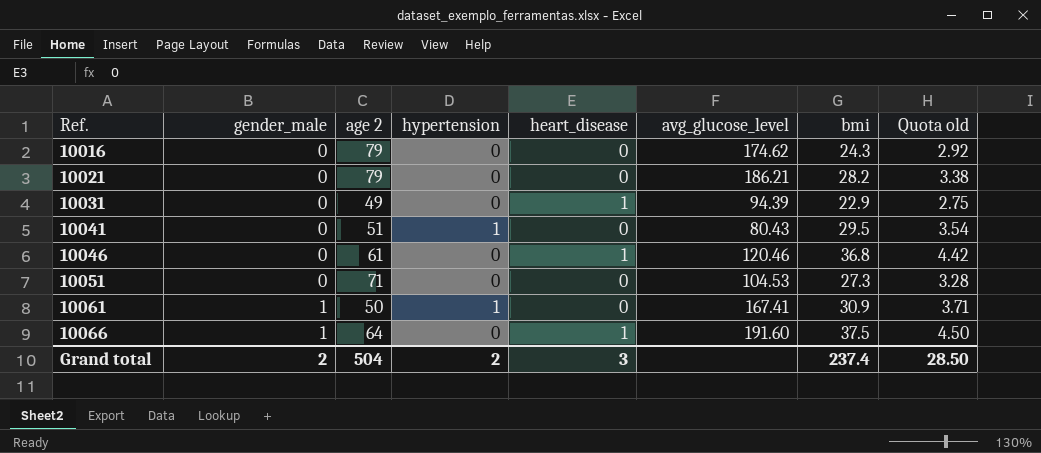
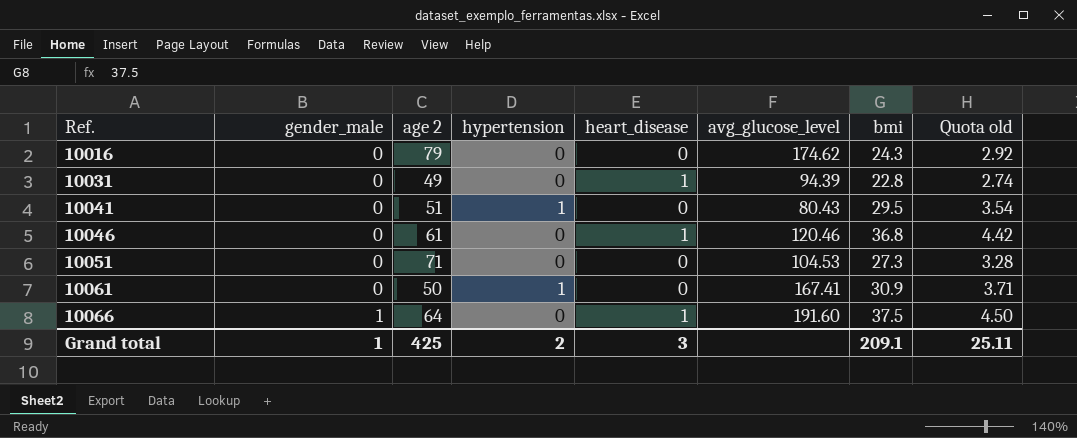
row 10021: 0 | 79 | 0 | 0 | 186.21 | 28.2 | 3.38 -> none
10031 | bmi: 22.9 -> 22.8
10031 | Quota old: 2.75 -> 2.74
10061 | gender_male: 1 -> 0
Grand total | gender_male: 2 -> 1
Grand total | age 2: 504 -> 425
Grand total | bmi: 237.4 -> 209.1
Grand total | Quota old: 28.50 -> 25.11

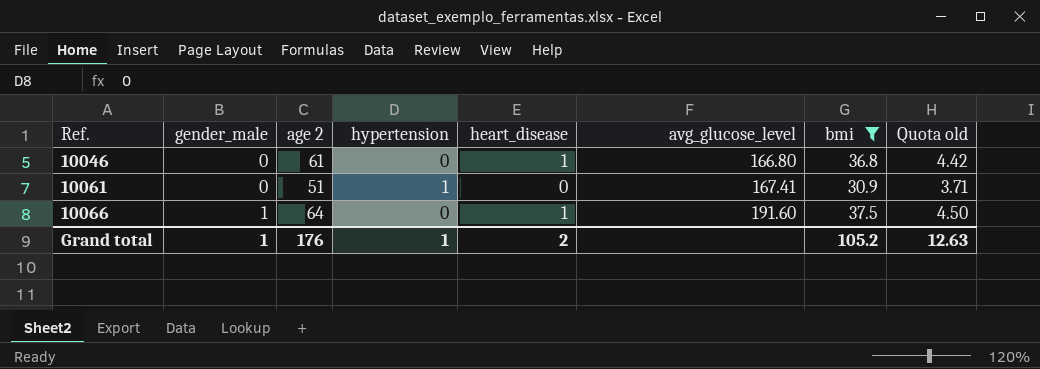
filter: none -> bmi >= 30.9
10046 | avg_glucose_level: 120.46 -> 166.80
10061 | age 2: 50 -> 51
Grand total | age 2: 425 -> 176
Grand total | hypertension: 2 -> 1
Grand total | heart_disease: 3 -> 2
Grand total | bmi: 209.1 -> 105.2
Grand total | Quota old: 25.11 -> 12.63

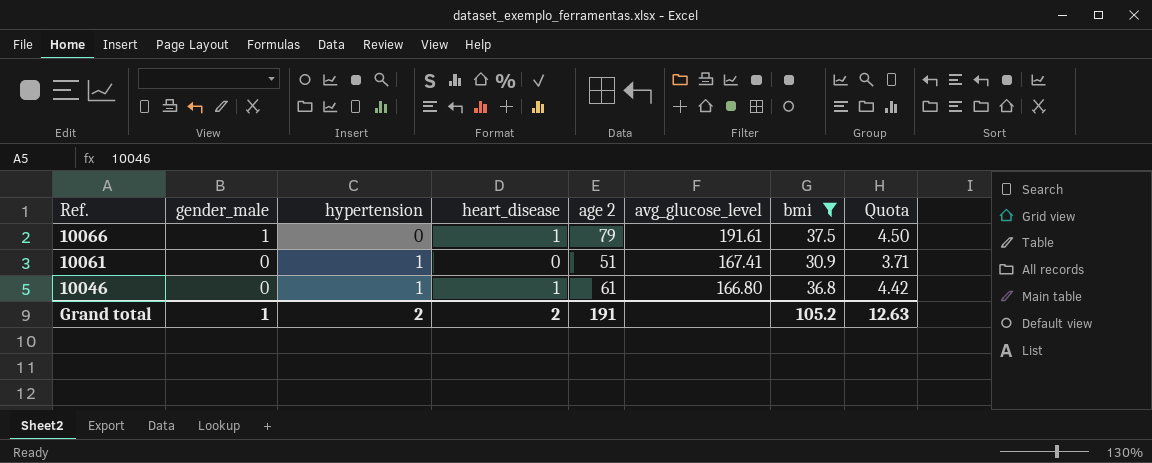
row order: Ref. ascending -> Ref. descending
column age 2 | position: 3 -> 5
column name: Quota old -> Quota
10066 | age 2: 64 -> 79
10066 | avg_glucose_level: 191.60 -> 191.61
10046 | hypertension: 0 -> 1
Grand total | hypertension: 1 -> 2
Grand total | age 2: 176 -> 191

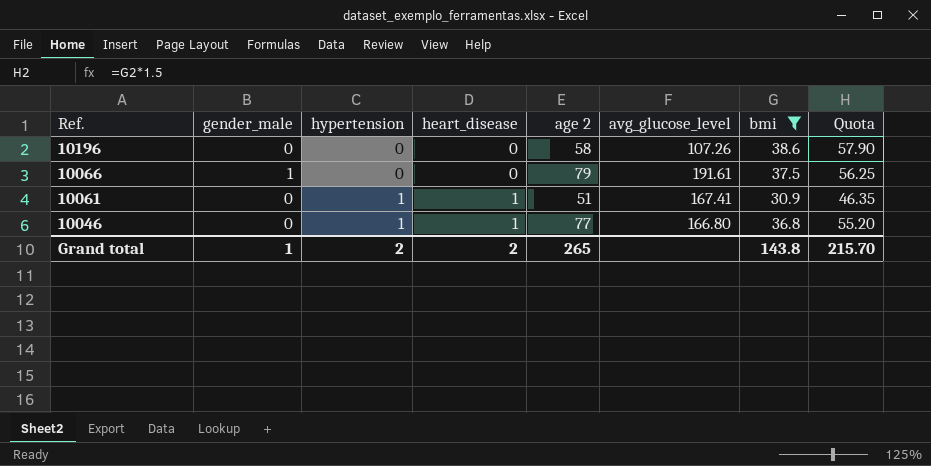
column Quota | formula: [bmi] * 0.12 -> [bmi] * 1.5
row 10196: none -> 0 | 0 | 0 | 58 | 107.26 | 38.6 | 57.90
10066 | heart_disease: 1 -> 0
10061 | heart_disease: 0 -> 1
10046 | age 2: 61 -> 77
Grand total | age 2: 191 -> 265
Grand total | bmi: 105.2 -> 143.8
Grand total | Quota: 12.63 -> 215.70

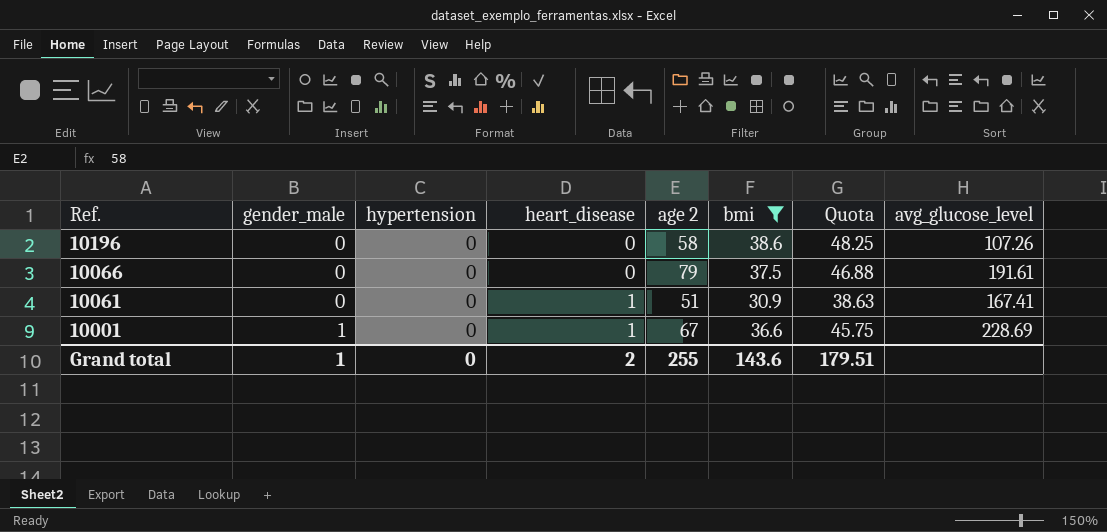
column Quota | formula: [bmi] * 1.5 -> [bmi] * 1.25
column avg_glucose_level | position: 6 -> 8
row 10046: 0 | 1 | 1 | 77 | 166.80 | 36.8 | 55.20 -> none
10066 | gender_male: 1 -> 0
10061 | hypertension: 1 -> 0
row 10001: none -> 1 | 0 | 1 | 67 | 36.6 | 45.75 | 228.69
Grand total | hypertension: 2 -> 0
Grand total | age 2: 265 -> 255
Grand total | bmi: 143.8 -> 143.6
Grand total | Quota: 215.70 -> 179.51

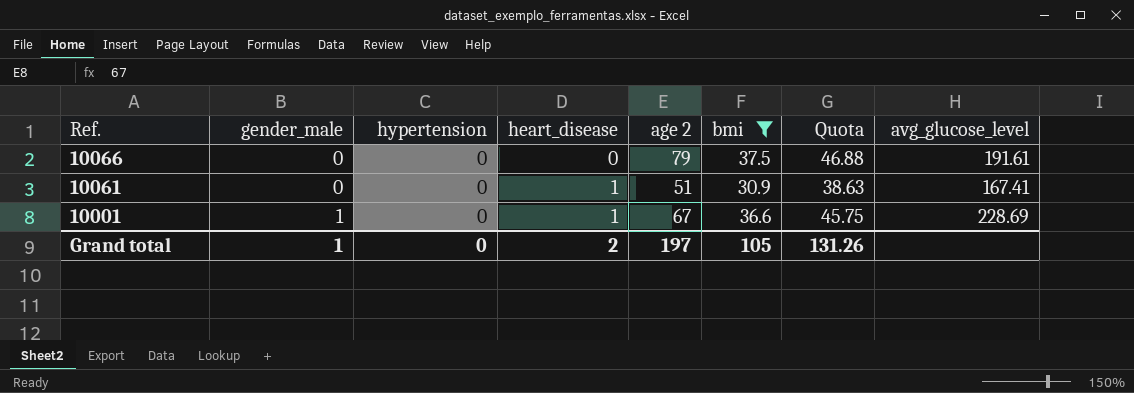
row 10196: 0 | 0 | 0 | 58 | 38.6 | 48.25 | 107.26 -> none
Grand total | age 2: 255 -> 197
Grand total | bmi: 143.6 -> 105
Grand total | Quota: 179.51 -> 131.26

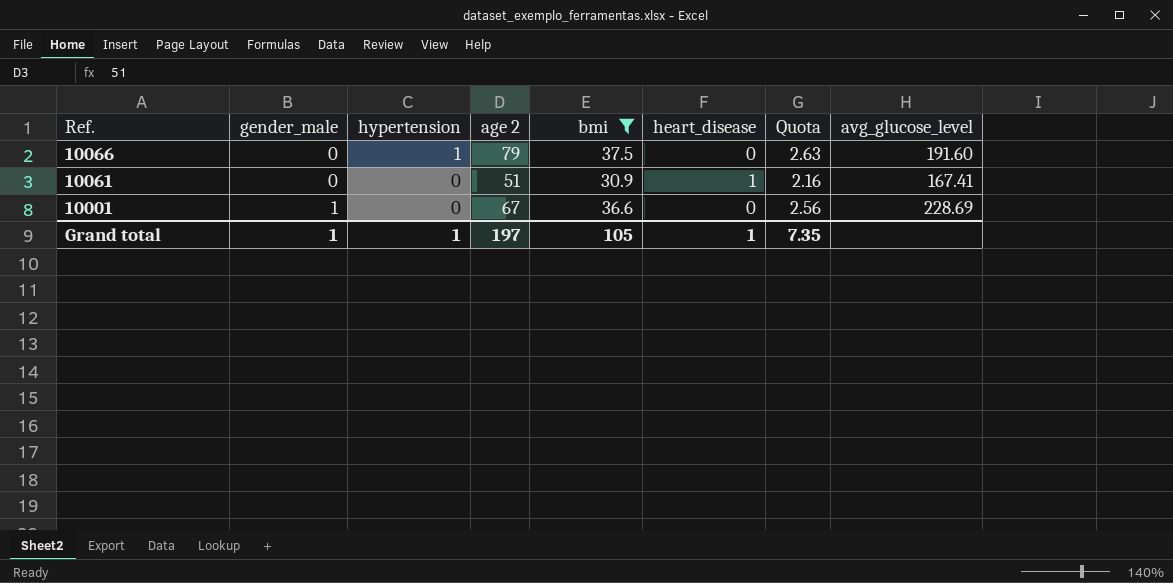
column heart_disease | position: 4 -> 6
column Quota | formula: [bmi] * 1.25 -> [bmi] * 0.07
10066 | hypertension: 0 -> 1
10066 | avg_glucose_level: 191.61 -> 191.60
10001 | heart_disease: 1 -> 0
Grand total | hypertension: 0 -> 1
Grand total | heart_disease: 2 -> 1
Grand total | Quota: 131.26 -> 7.35

